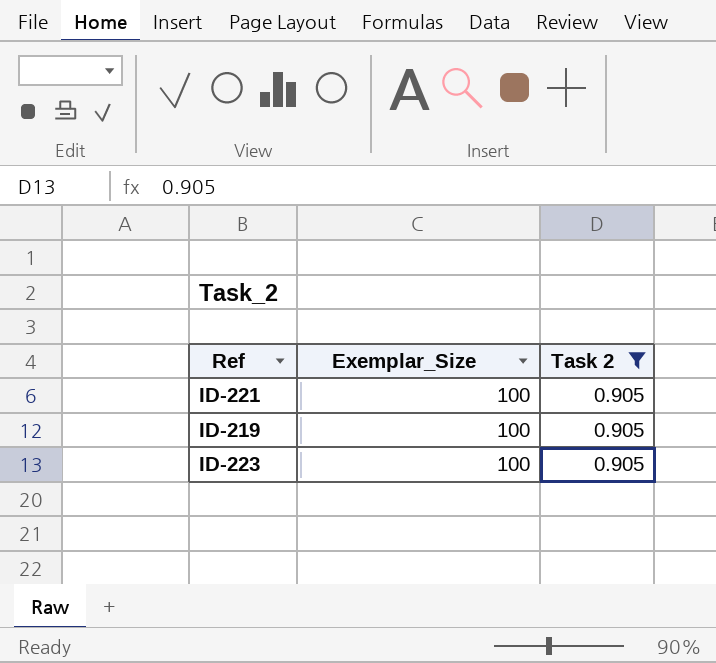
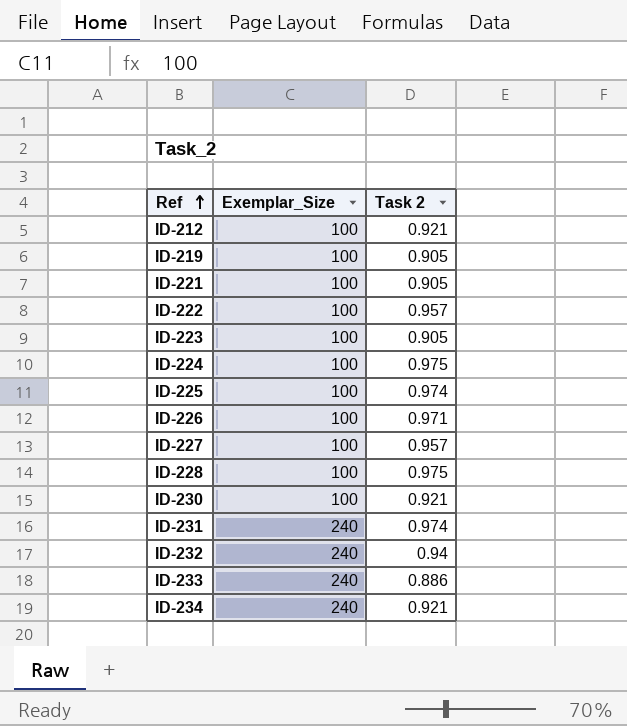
filter: Task 2 = 0.905 -> none
row order: none -> Ref ascending

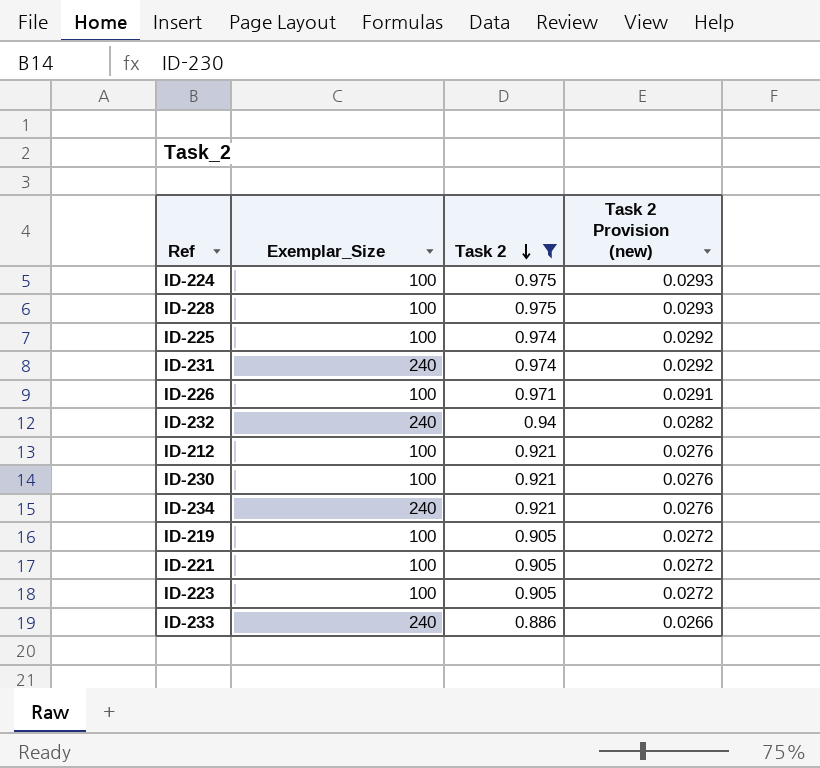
filter: none -> Task 2 != 0.957
row order: Ref ascending -> Task 2 descending
column Task 2 Provision (new) | formula: none -> [Task 2] * 0.03

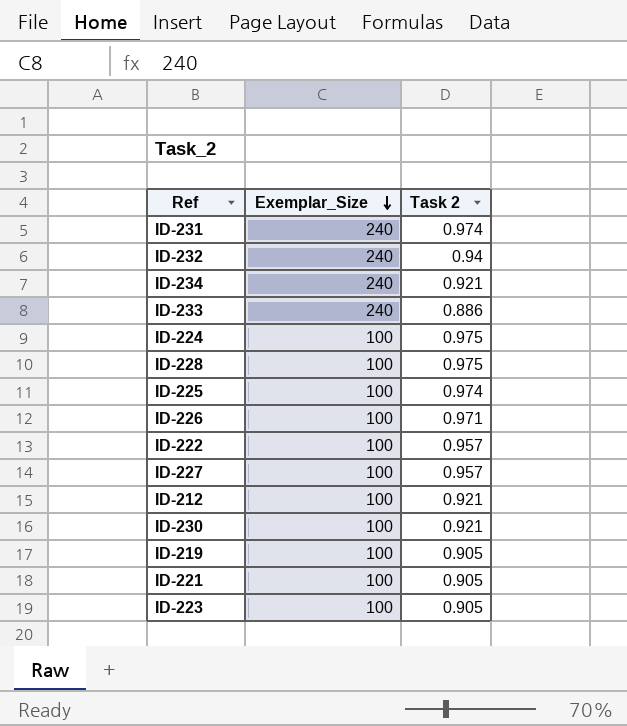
filter: Task 2 != 0.957 -> none
row order: Task 2 descending -> Exemplar_Size descending
column Task 2 Provision (new) | formula: [Task 2] * 0.03 -> none

